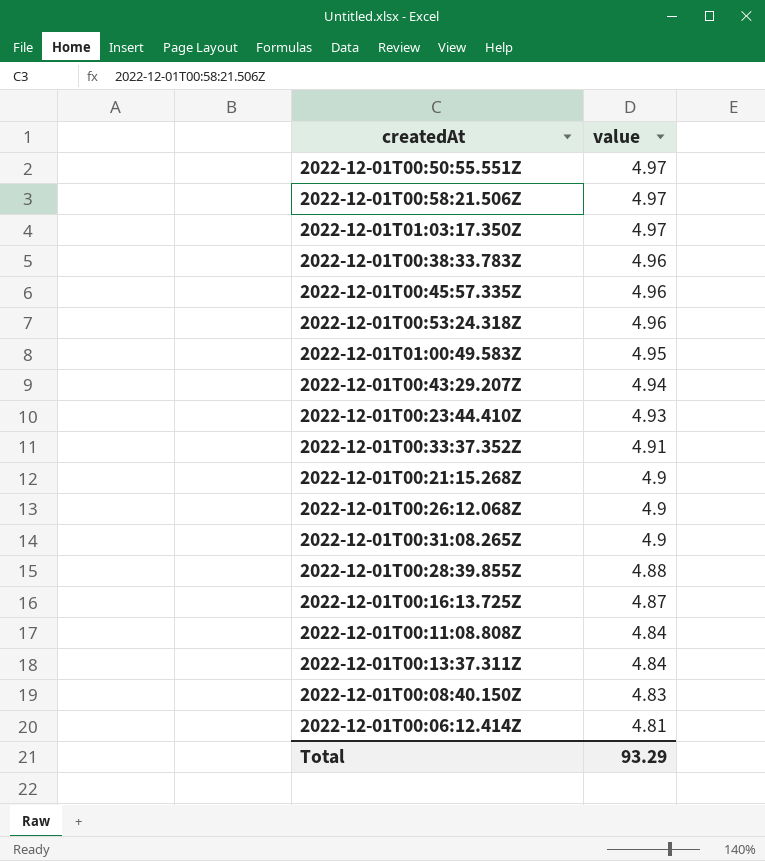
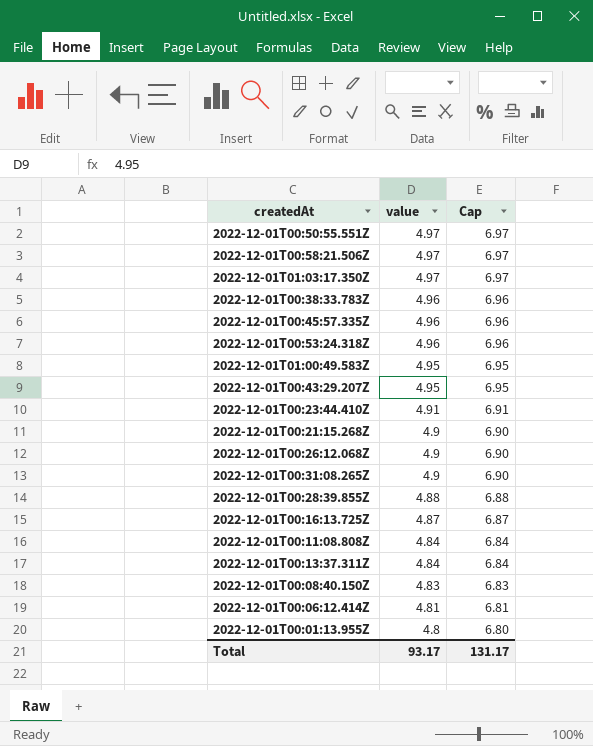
column Cap | formula: none -> [value] + 2
row 2022-12-01T00:33:37.352Z: 4.91 -> none
2022-12-01T00:43:29.207Z | value: 4.94 -> 4.95
2022-12-01T00:23:44.410Z | value: 4.93 -> 4.91
row 2022-12-01T00:01:13.955Z: none -> 4.8 | 6.80
Total | value: 93.29 -> 93.17

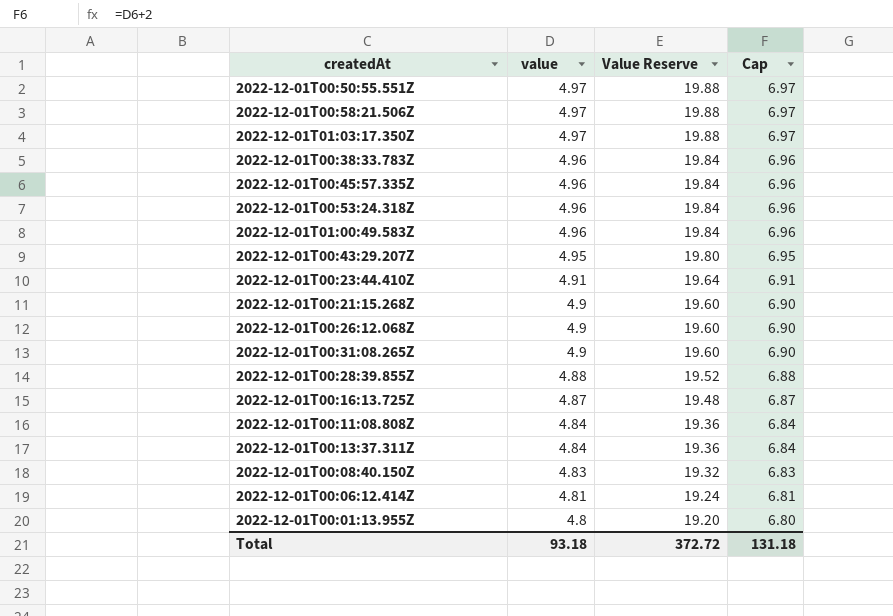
column Value Reserve | formula: none -> [value] * 4
2022-12-01T01:00:49.583Z | value: 4.95 -> 4.96
2022-12-01T01:00:49.583Z | Cap: 6.95 -> 6.96
Total | value: 93.17 -> 93.18
Total | Cap: 131.17 -> 131.18

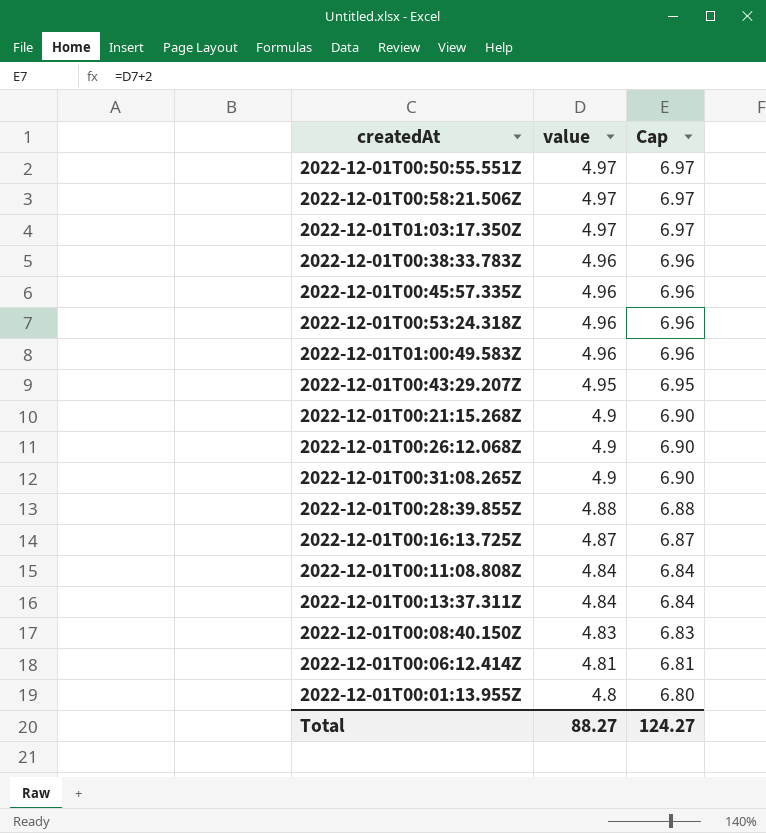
column Value Reserve | formula: [value] * 4 -> none
row 2022-12-01T00:23:44.410Z: 4.91 | 19.64 | 6.91 -> none
Total | value: 93.18 -> 88.27
Total | Cap: 131.18 -> 124.27

